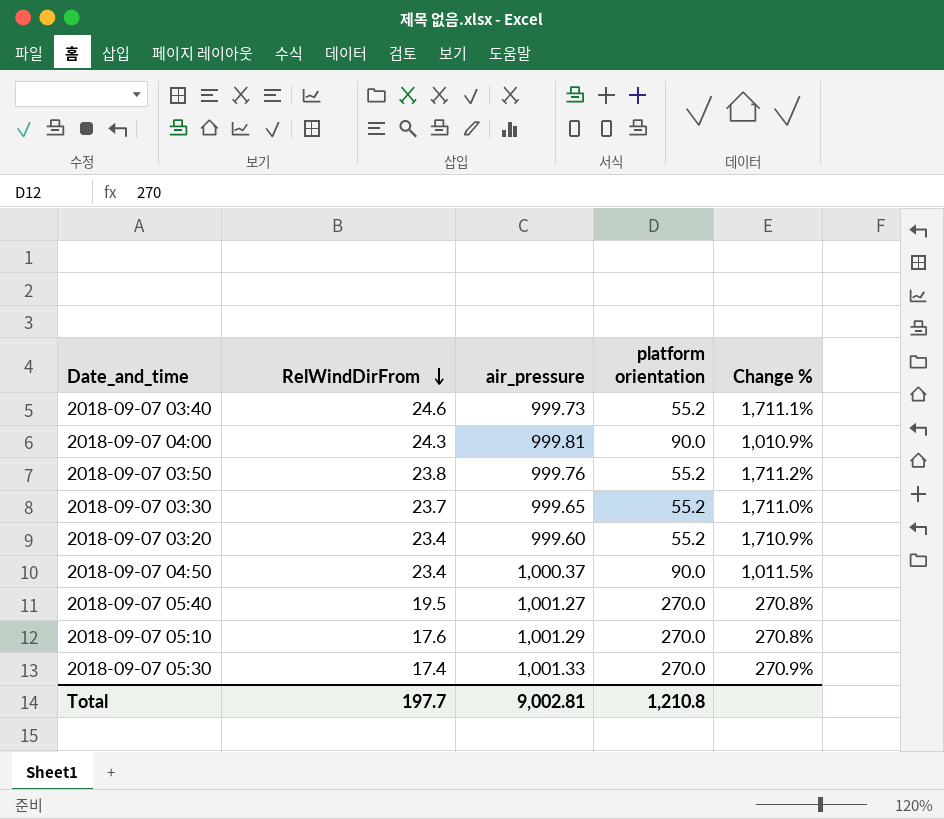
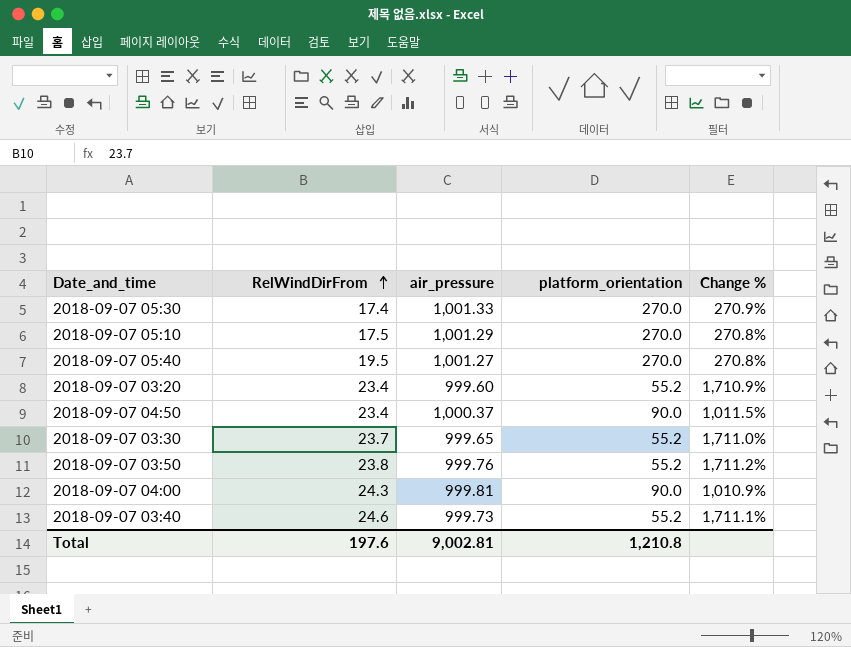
row order: RelWindDirFrom descending -> RelWindDirFrom ascending
column name: platform orientation -> platform_orientation
2018-09-07 05:10 | RelWindDirFrom: 17.6 -> 17.5
Total | RelWindDirFrom: 197.7 -> 197.6

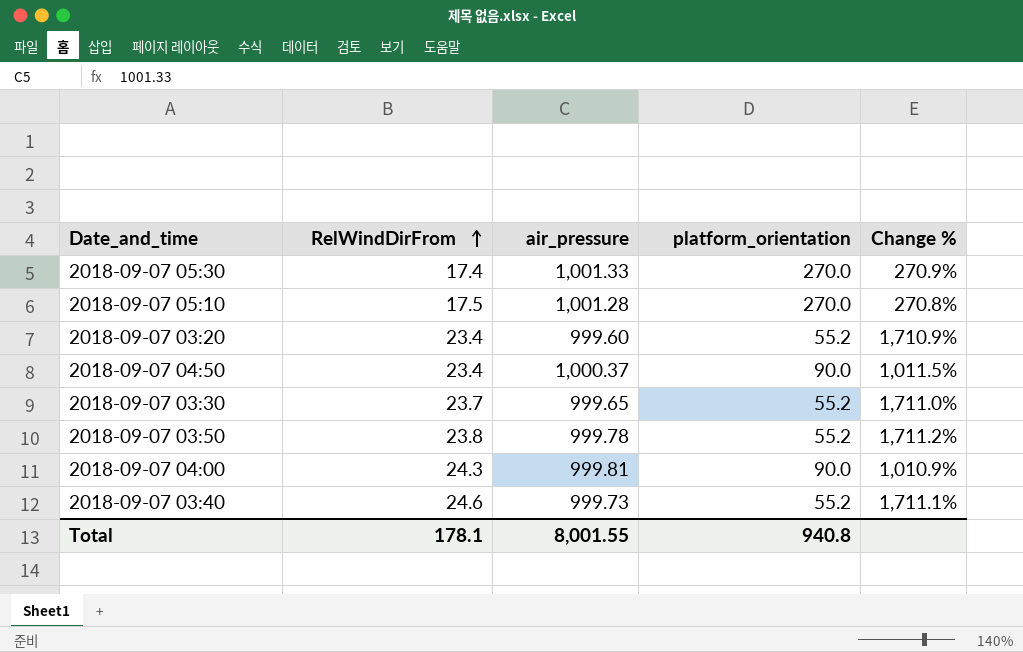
row 2018-09-07 05:40: 19.5 | 1,001.27 | 270.0 | 270.8% -> none
2018-09-07 05:10 | air_pressure: 1,001.29 -> 1,001.28
2018-09-07 03:50 | air_pressure: 999.76 -> 999.78
Total | RelWindDirFrom: 197.6 -> 178.1
Total | air_pressure: 9,002.81 -> 8,001.55
Total | platform_orientation: 1,210.8 -> 940.8

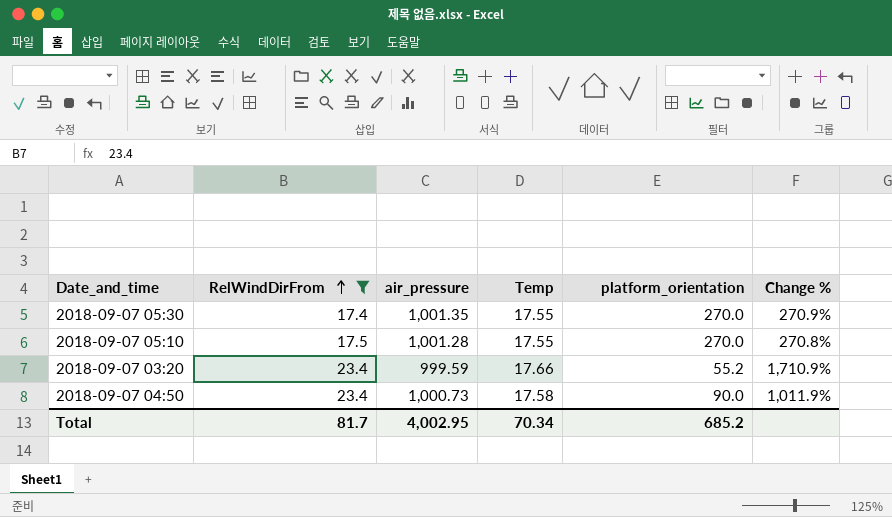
filter: none -> RelWindDirFrom <= 23.4
column Temp | position: none -> 4
2018-09-07 05:30 | air_pressure: 1,001.33 -> 1,001.35
2018-09-07 03:20 | air_pressure: 999.60 -> 999.59
2018-09-07 04:50 | air_pressure: 1,000.37 -> 1,000.73
2018-09-07 04:50 | Change %: 1,011.5% -> 1,011.9%
Total | RelWindDirFrom: 178.1 -> 81.7
Total | air_pressure: 8,001.55 -> 4,002.95
Total | platform_orientation: 940.8 -> 685.2

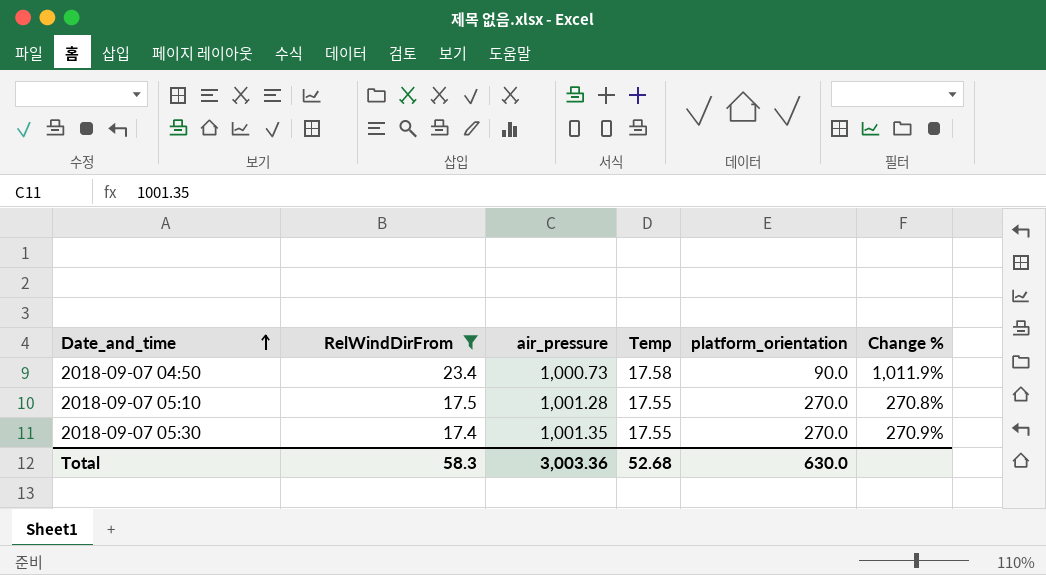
row order: RelWindDirFrom ascending -> Date_and_time ascending
row 2018-09-07 03:20: 23.4 | 999.59 | 17.66 | 55.2 | 1,710.9% -> none
Total | RelWindDirFrom: 81.7 -> 58.3
Total | air_pressure: 4,002.95 -> 3,003.36
Total | Temp: 70.34 -> 52.68
Total | platform_orientation: 685.2 -> 630.0

